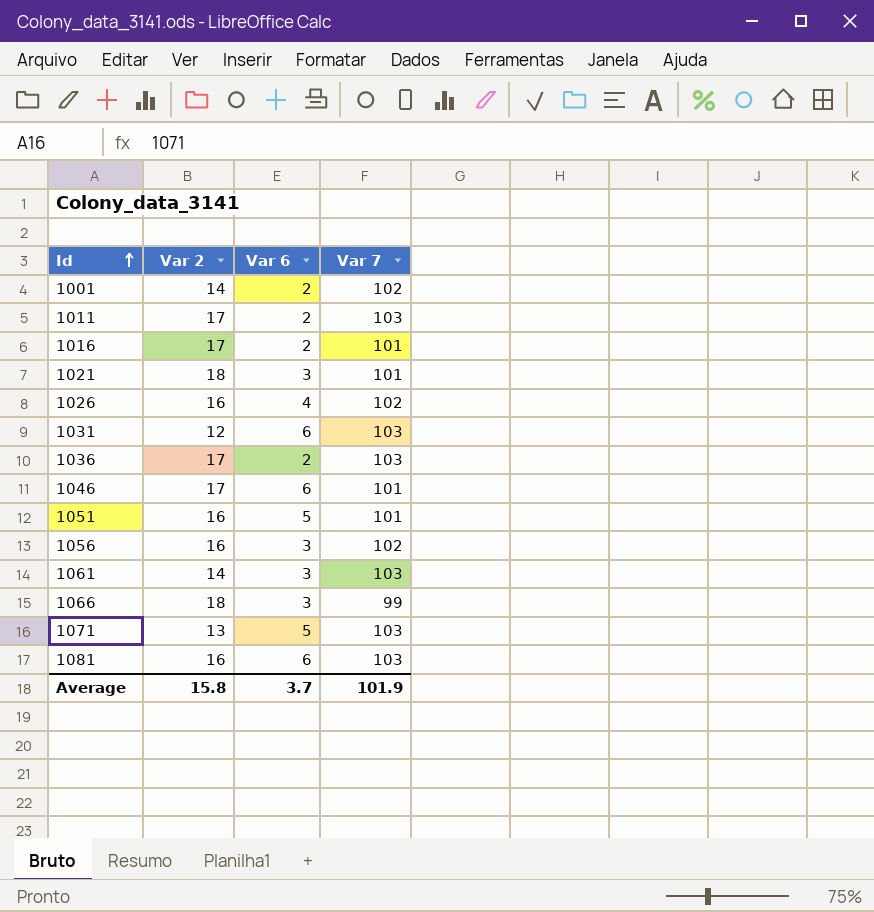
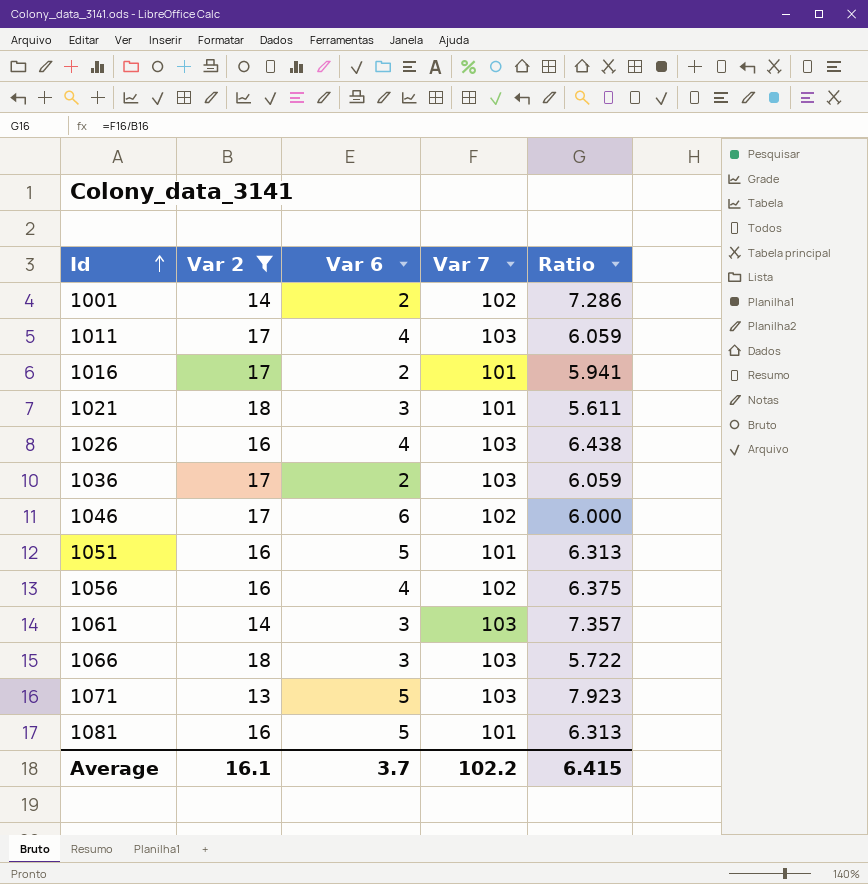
filter: none -> Var 2 != 12
column Ratio | formula: none -> [Var 7] / [Var 2]
1011 | Var 6: 2 -> 4
1026 | Var 7: 102 -> 103
1046 | Var 7: 101 -> 102
1056 | Var 6: 3 -> 4
1066 | Var 7: 99 -> 103
1081 | Var 6: 6 -> 5
1081 | Var 7: 103 -> 101
Average | Var 2: 15.8 -> 16.1
Average | Var 7: 101.9 -> 102.2

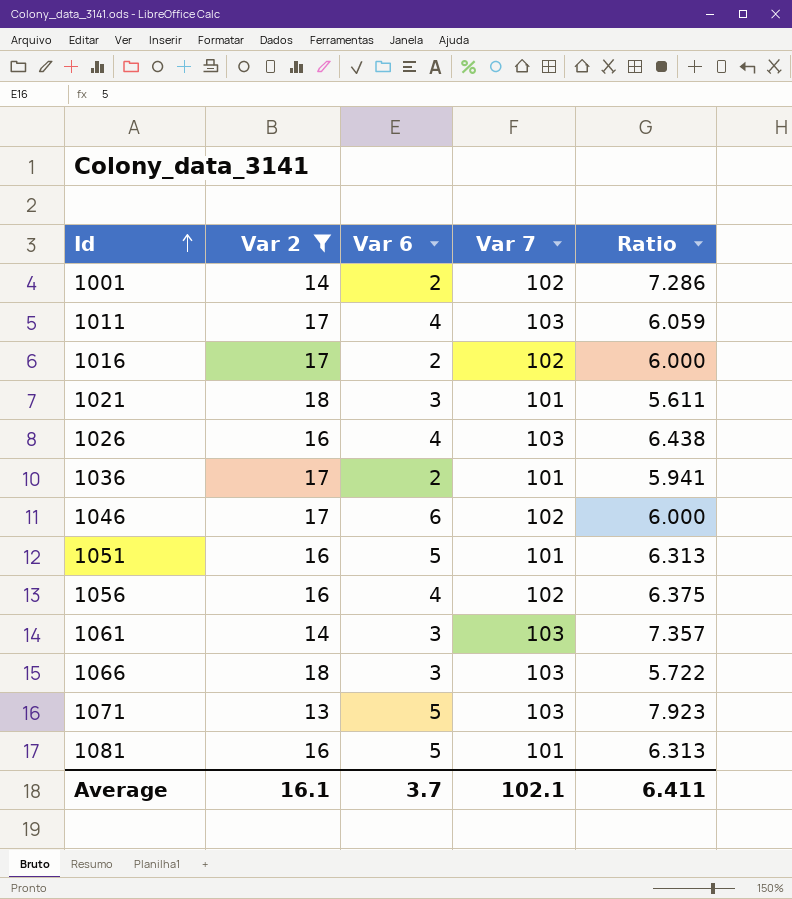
1016 | Var 7: 101 -> 102
1016 | Ratio: 5.941 -> 6.000
1036 | Var 7: 103 -> 101
1036 | Ratio: 6.059 -> 5.941
Average | Var 7: 102.2 -> 102.1
Average | Ratio: 6.415 -> 6.411

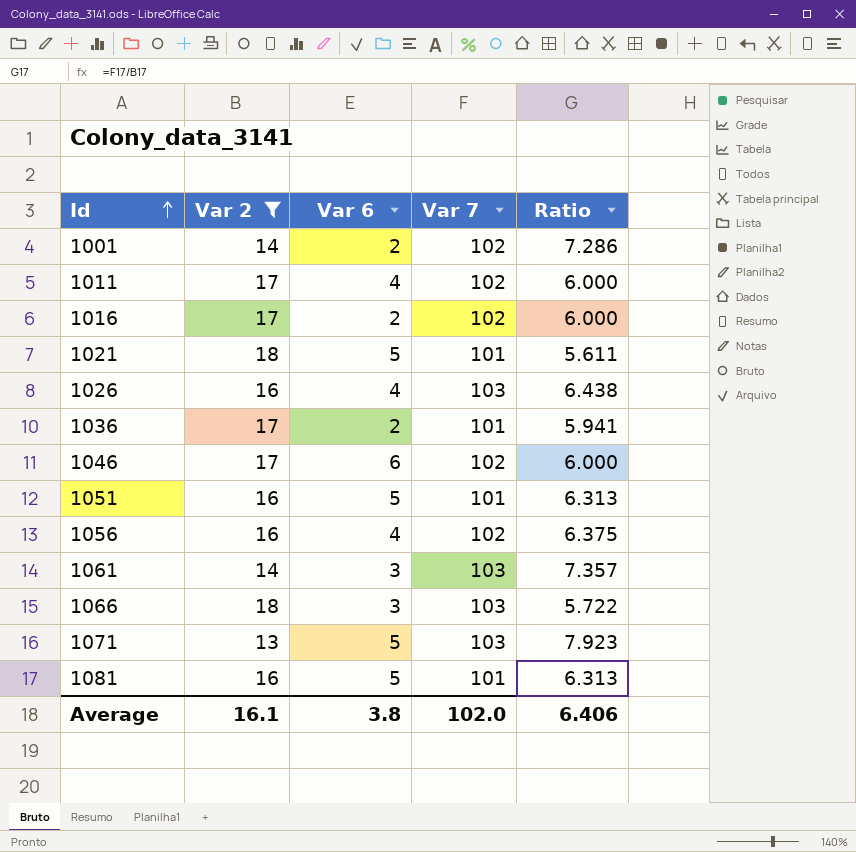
1011 | Var 7: 103 -> 102
1011 | Ratio: 6.059 -> 6.000
1021 | Var 6: 3 -> 5
Average | Var 6: 3.7 -> 3.8
Average | Var 7: 102.1 -> 102.0
Average | Ratio: 6.411 -> 6.406

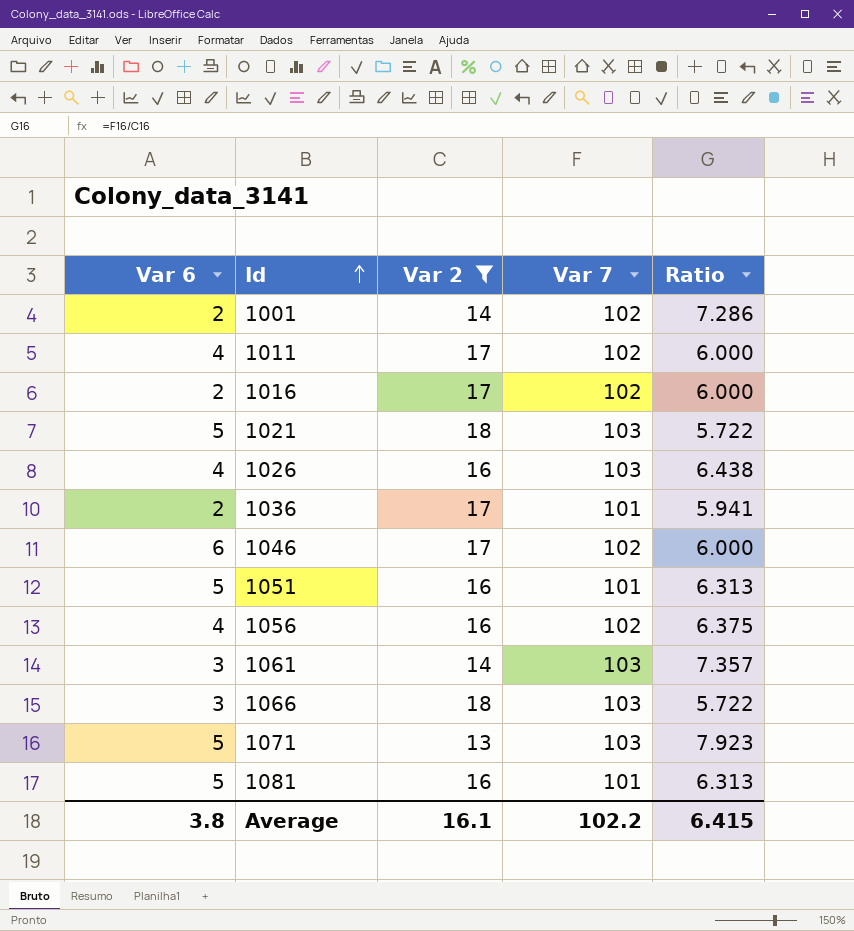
column Var 6 | position: 3 -> 1
1021 | Var 7: 101 -> 103
1021 | Ratio: 5.611 -> 5.722
Average | Var 7: 102.0 -> 102.2
Average | Ratio: 6.406 -> 6.415

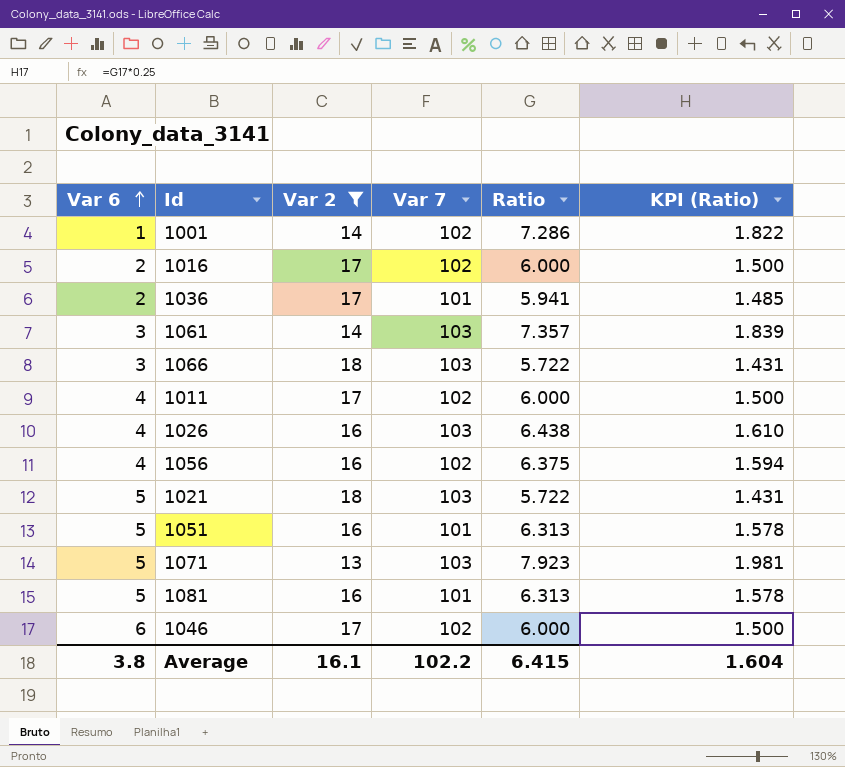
row order: Id ascending -> Var 6 ascending
column KPI (Ratio) | formula: none -> [Ratio] * 0.25
1001 | Var 6: 2 -> 1

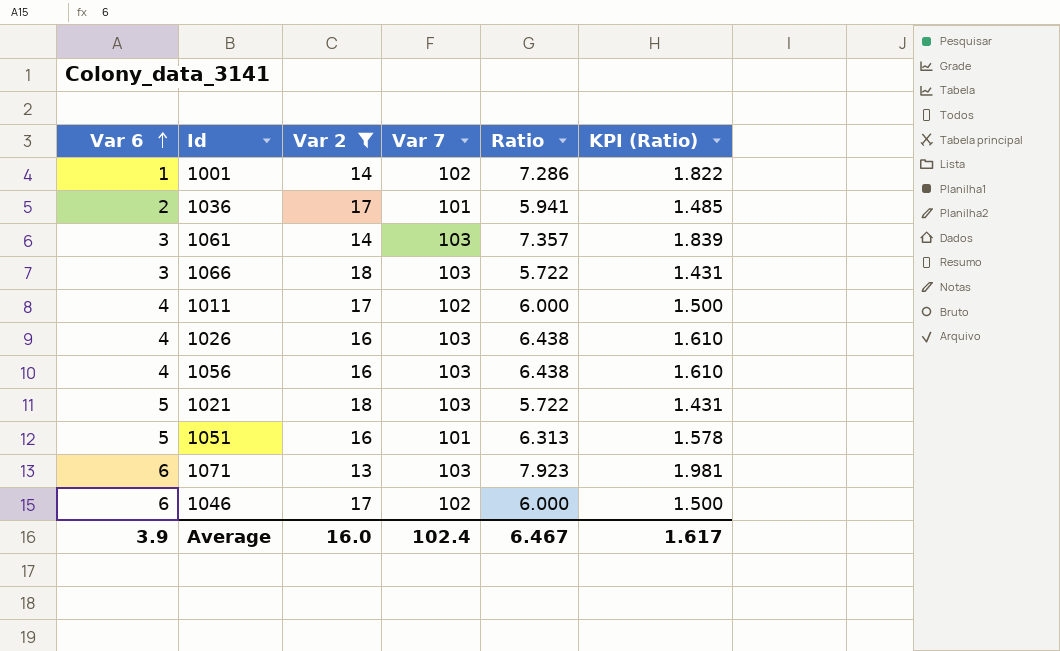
row 1016: 2 | 17 | 102 | 6.000 | 1.500 -> none
row 1081: 5 | 16 | 101 | 6.313 | 1.578 -> none
1056 | Var 7: 102 -> 103
1056 | Ratio: 6.375 -> 6.438
1056 | KPI (Ratio): 1.594 -> 1.610
1071 | Var 6: 5 -> 6
Average | Var 6: 3.8 -> 3.9
Average | Var 2: 16.1 -> 16.0
Average | Var 7: 102.2 -> 102.4
Average | Ratio: 6.415 -> 6.467
Average | KPI (Ratio): 1.604 -> 1.617

